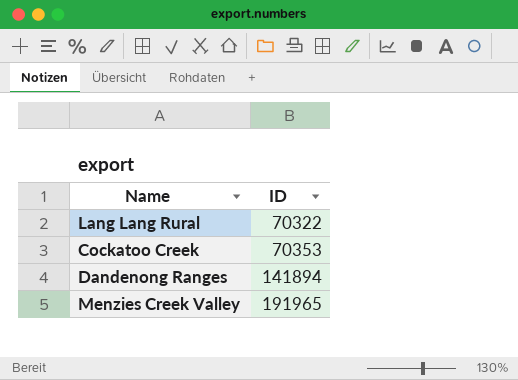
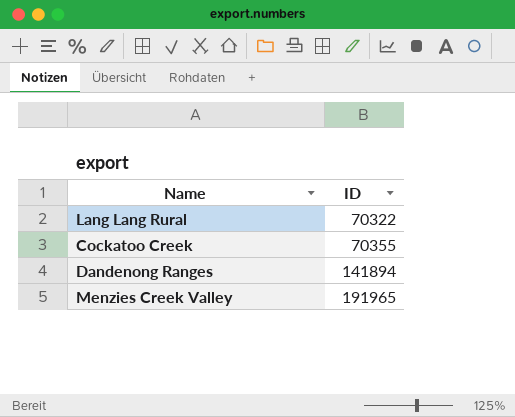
Cockatoo Creek | ID: 70353 -> 70355

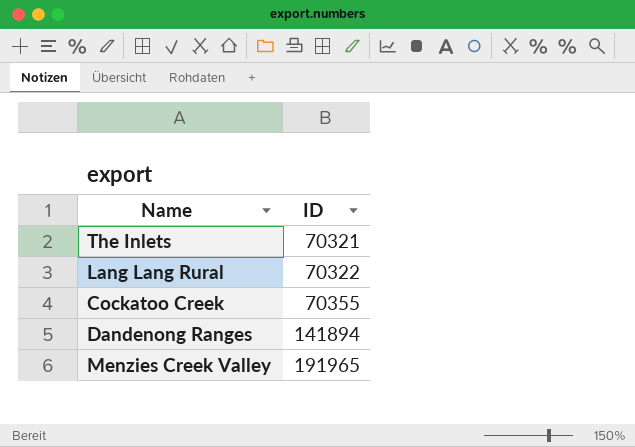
row The Inlets: none -> 70321

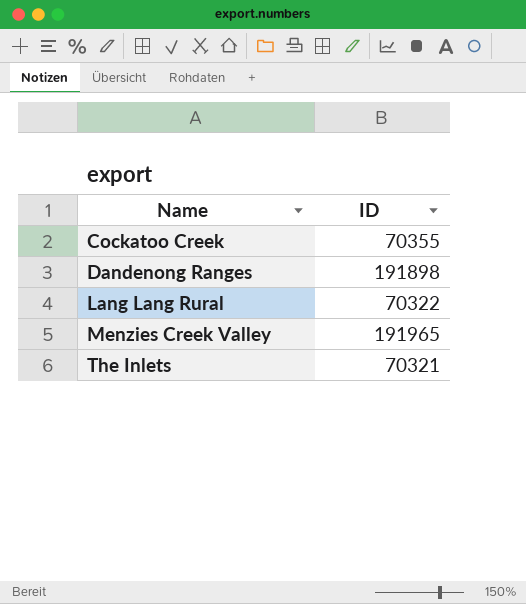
row order: ID ascending -> Name ascending
Dandenong Ranges | ID: 141894 -> 191898

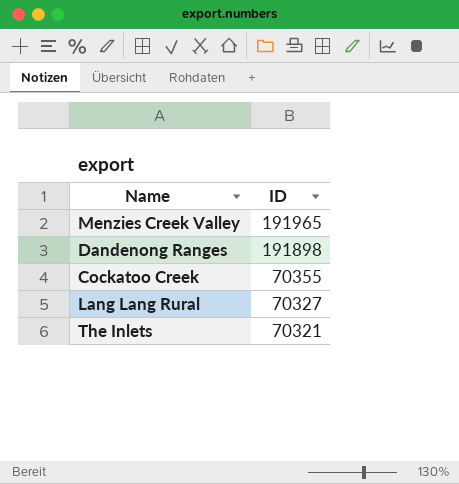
row order: Name ascending -> ID descending
Lang Lang Rural | ID: 70322 -> 70327

